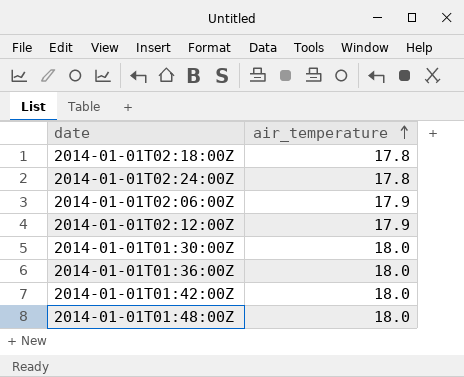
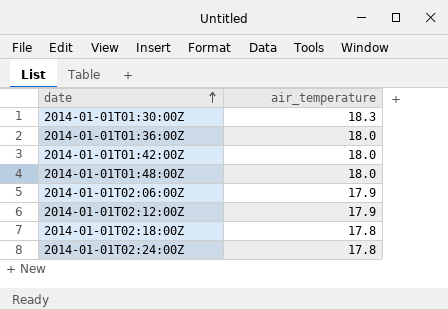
row order: air_temperature ascending -> date ascending
2014-01-01T01:30:00Z | air_temperature: 18.0 -> 18.3

